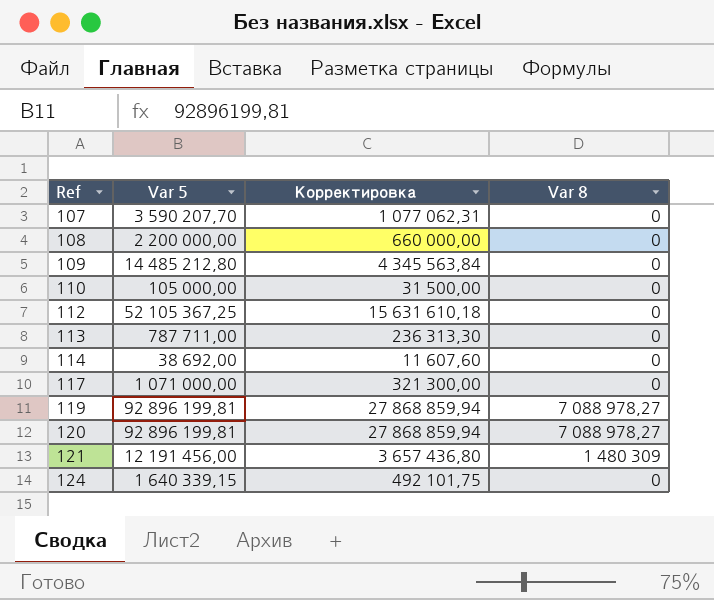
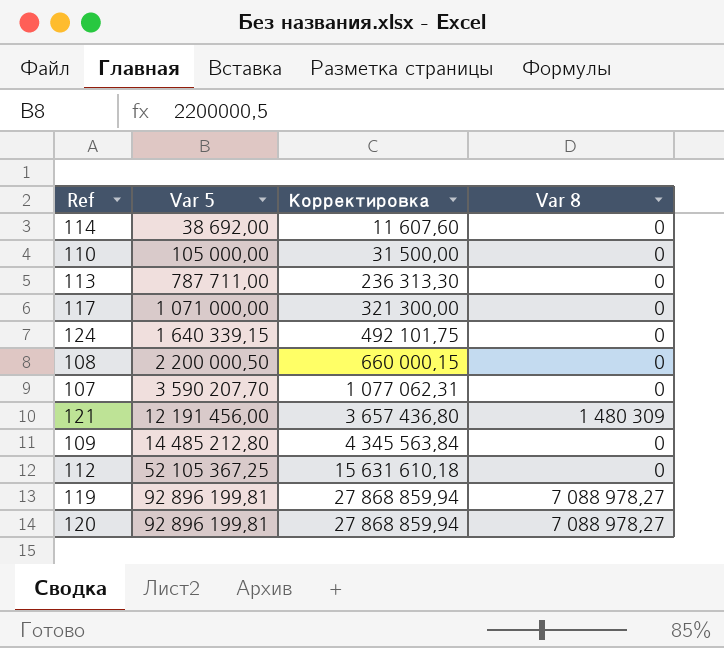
row order: Ref ascending -> Var 5 ascending
108 | Var 5: 2 200 000,00 -> 2 200 000,50
108 | Корректировка: 660 000,00 -> 660 000,15

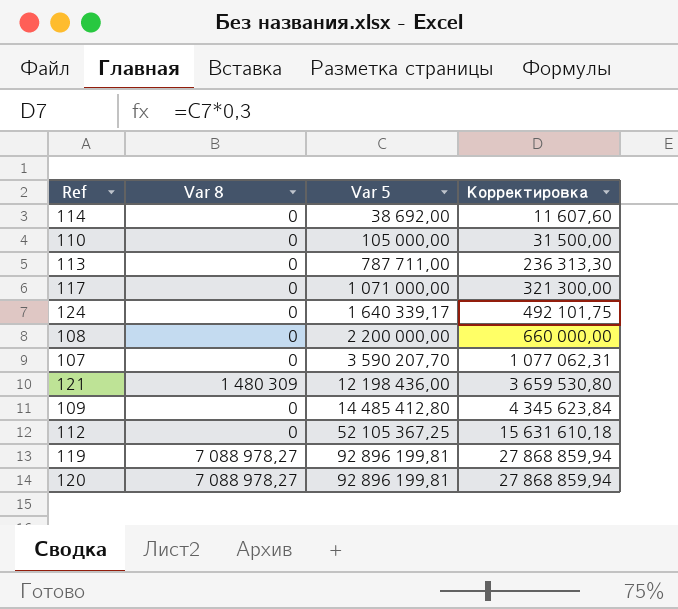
column Var 8 | position: 4 -> 2
124 | Var 5: 1 640 339,15 -> 1 640 339,17
108 | Var 5: 2 200 000,50 -> 2 200 000,00
108 | Корректировка: 660 000,15 -> 660 000,00
121 | Var 5: 12 191 456,00 -> 12 198 436,00
121 | Корректировка: 3 657 436,80 -> 3 659 530,80
109 | Var 5: 14 485 212,80 -> 14 485 412,80
109 | Корректировка: 4 345 563,84 -> 4 345 623,84

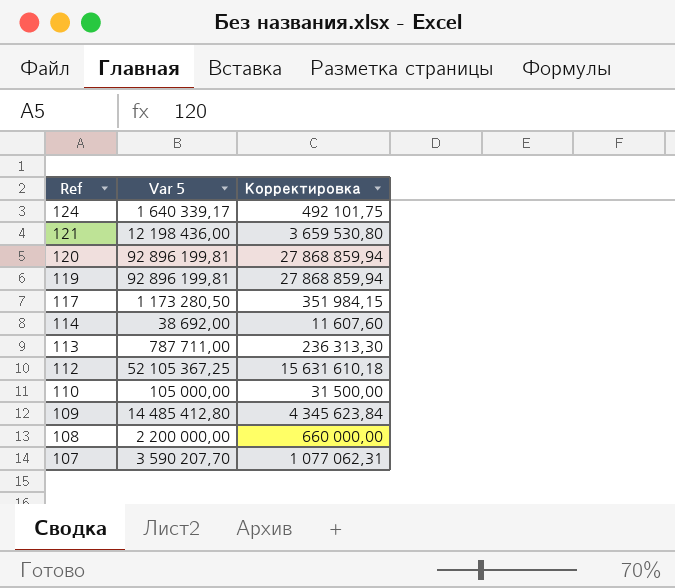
row order: Var 5 ascending -> Ref descending
column Var 8 | position: 2 -> none
117 | Var 5: 1 071 000,00 -> 1 173 280,50
117 | Корректировка: 321 300,00 -> 351 984,15

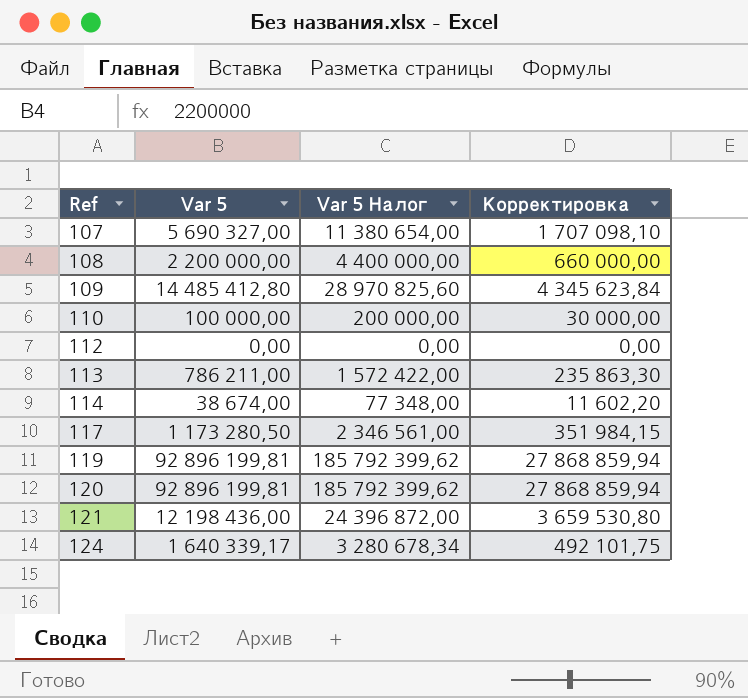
row order: Ref descending -> Ref ascending
column Var 5 Налог | formula: none -> [Var 5] * 2
107 | Var 5: 3 590 207,70 -> 5 690 327,00
107 | Корректировка: 1 077 062,31 -> 1 707 098,10
110 | Var 5: 105 000,00 -> 100 000,00
110 | Корректировка: 31 500,00 -> 30 000,00
112 | Var 5: 52 105 367,25 -> 0,00
112 | Корректировка: 15 631 610,18 -> 0,00
113 | Var 5: 787 711,00 -> 786 211,00
113 | Корректировка: 236 313,30 -> 235 863,30
114 | Var 5: 38 692,00 -> 38 674,00
114 | Корректировка: 11 607,60 -> 11 602,20

